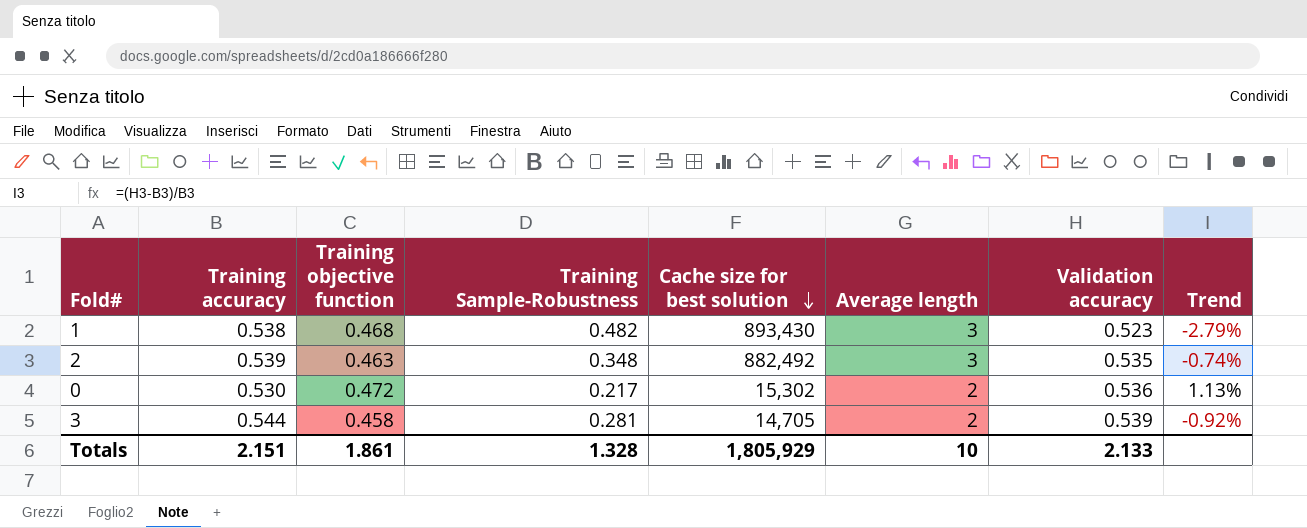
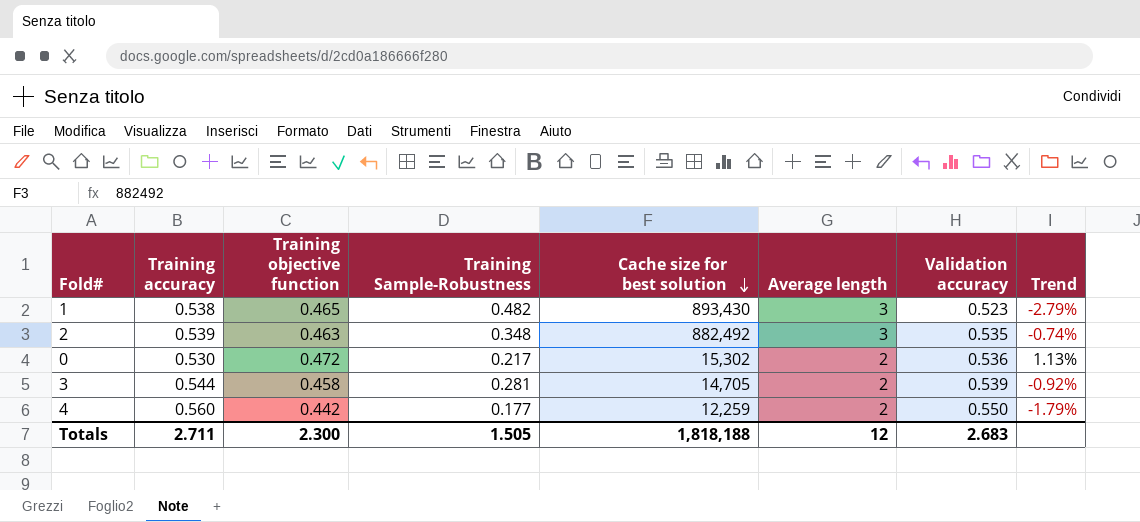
1 | Training objective function: 0.468 -> 0.465
row 4: none -> 0.560 | 0.442 | 0.177 | 12,259 | 2 | 0.550 | -1.79%
Totals | Training accuracy: 2.151 -> 2.711
Totals | Training objective function: 1.861 -> 2.300
Totals | Training Sample-Robustness: 1.328 -> 1.505
Totals | Cache size for best solution: 1,805,929 -> 1,818,188
Totals | Average length: 10 -> 12
Totals | Validation accuracy: 2.133 -> 2.683

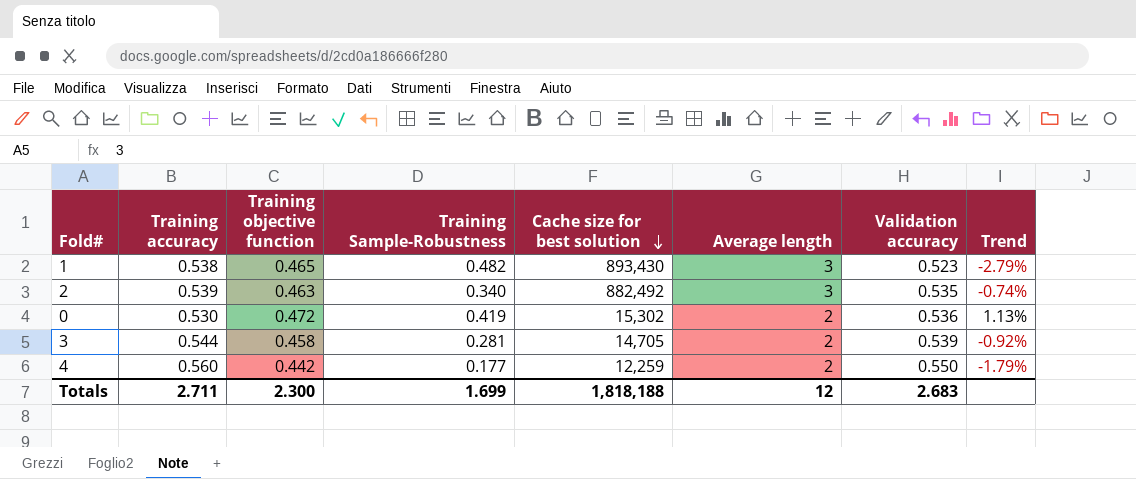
2 | Training Sample-Robustness: 0.348 -> 0.340
0 | Training Sample-Robustness: 0.217 -> 0.419
Totals | Training Sample-Robustness: 1.505 -> 1.699

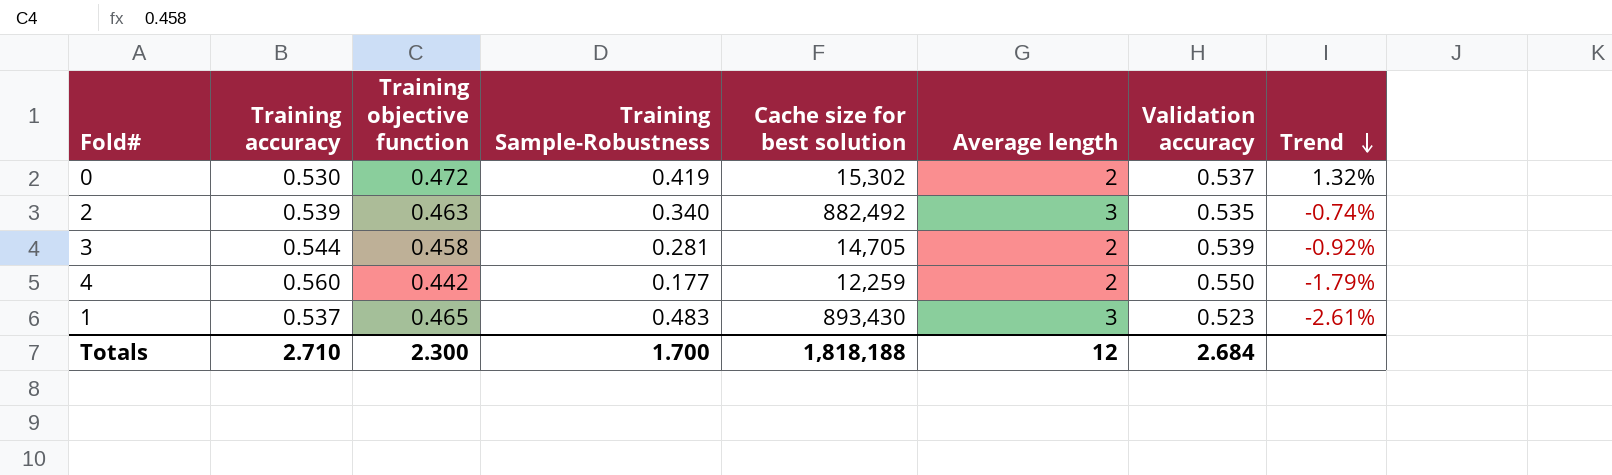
row order: Cache size for best solution descending -> Trend descending
0 | Validation accuracy: 0.536 -> 0.537
0 | Trend: 1.13% -> 1.32%
1 | Training accuracy: 0.538 -> 0.537
1 | Training Sample-Robustness: 0.482 -> 0.483
1 | Trend: -2.79% -> -2.61%
Totals | Training accuracy: 2.711 -> 2.710
Totals | Training Sample-Robustness: 1.699 -> 1.700
Totals | Validation accuracy: 2.683 -> 2.684

